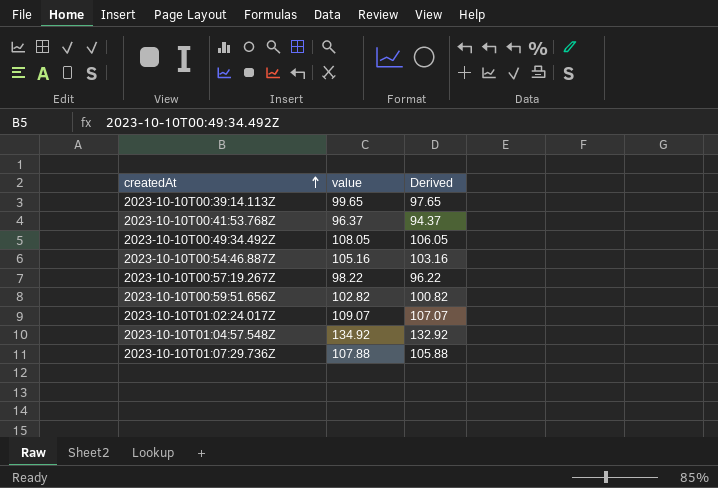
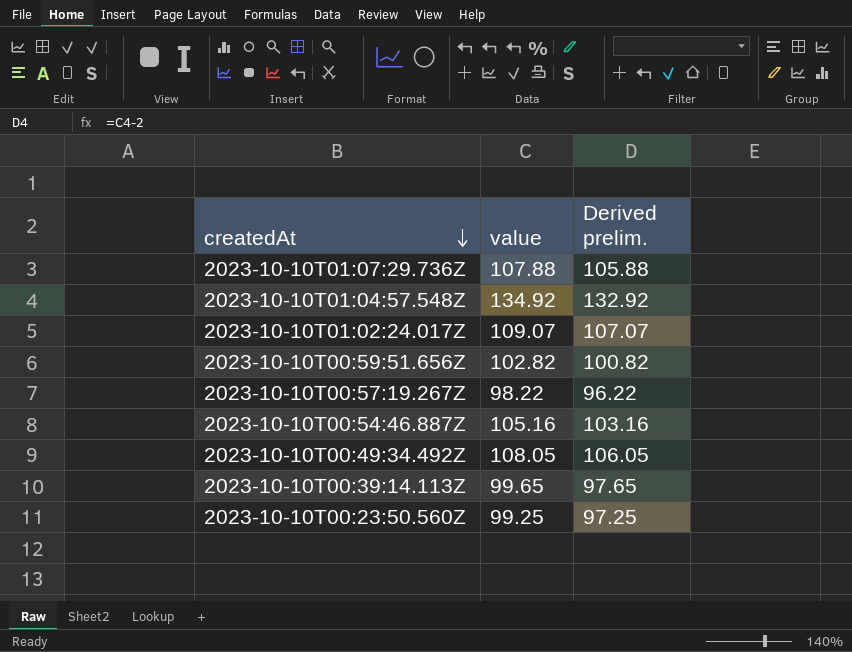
row order: createdAt ascending -> createdAt descending
column name: Derived -> Derived prelim.
row 2023-10-10T00:41:53.768Z: 96.37 | 94.37 -> none
row 2023-10-10T00:23:50.560Z: none -> 99.25 | 97.25

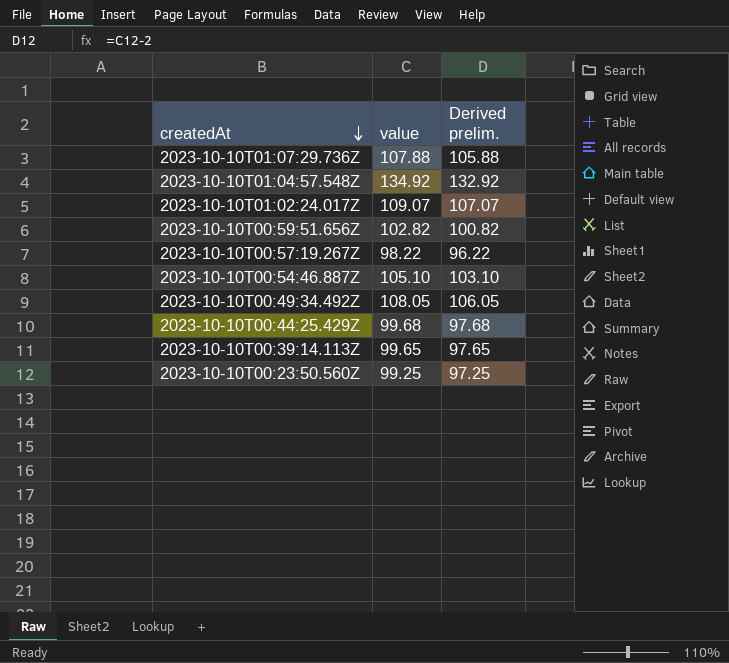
2023-10-10T00:54:46.887Z | value: 105.16 -> 105.10
2023-10-10T00:54:46.887Z | Derived prelim.: 103.16 -> 103.10
row 2023-10-10T00:44:25.429Z: none -> 99.68 | 97.68

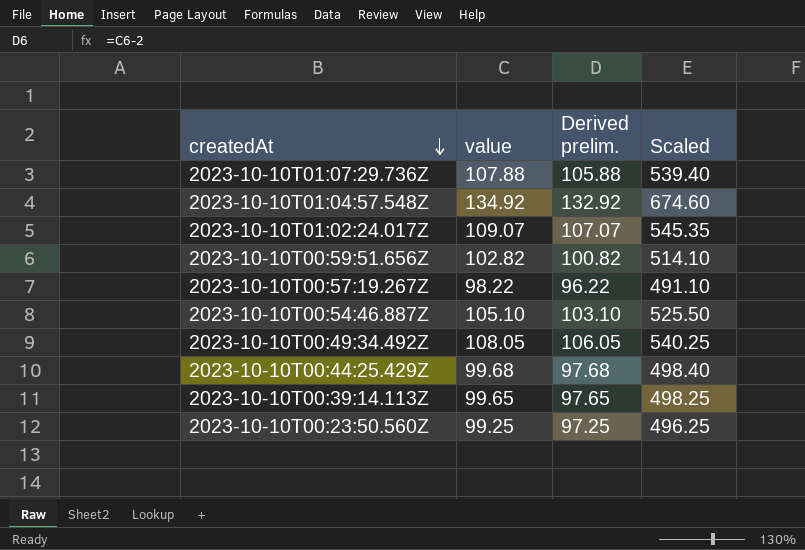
column Scaled | formula: none -> [value] * 5

